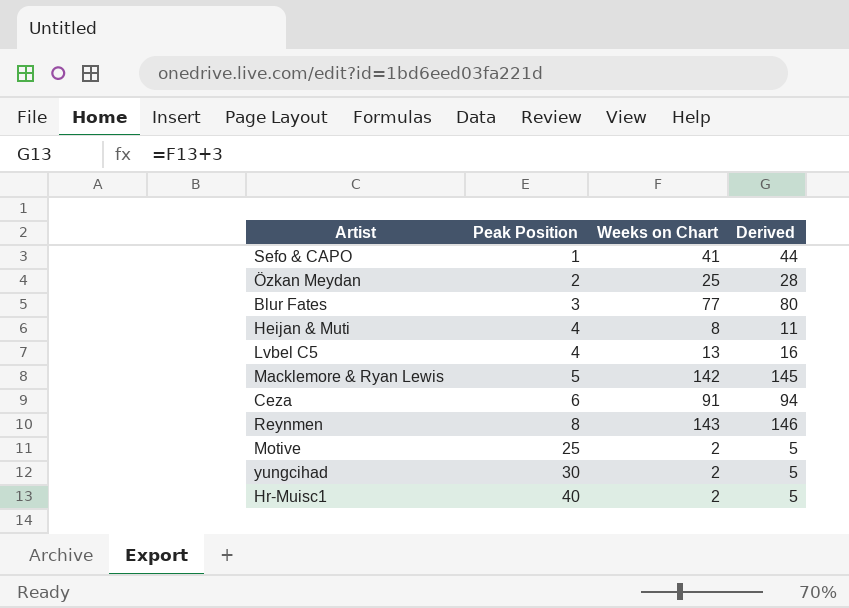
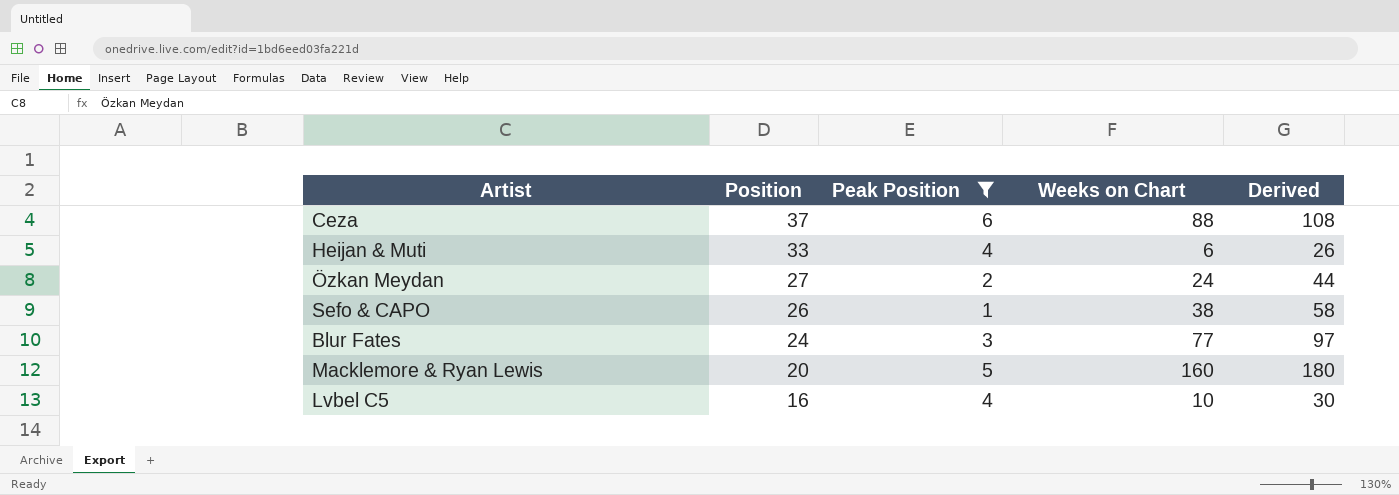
filter: none -> Peak Position <= 6
row order: Peak Position ascending -> Position descending
column Position | position: none -> 2
column Derived | formula: [Weeks on Chart] + 3 -> [Weeks on Chart] + 20
Ceza | Weeks on Chart: 91 -> 88
Heijan & Muti | Weeks on Chart: 8 -> 6
Özkan Meydan | Weeks on Chart: 25 -> 24
Sefo & CAPO | Weeks on Chart: 41 -> 38
Macklemore & Ryan Lewis | Weeks on Chart: 142 -> 160
Lvbel C5 | Weeks on Chart: 13 -> 10

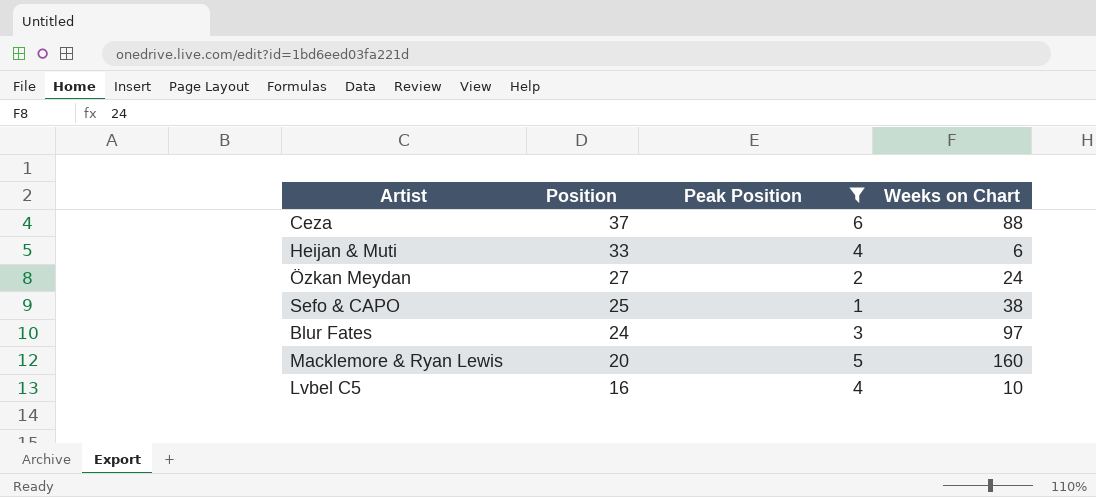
column Derived | formula: [Weeks on Chart] + 20 -> none
Sefo & CAPO | Position: 26 -> 25
Blur Fates | Weeks on Chart: 77 -> 97

